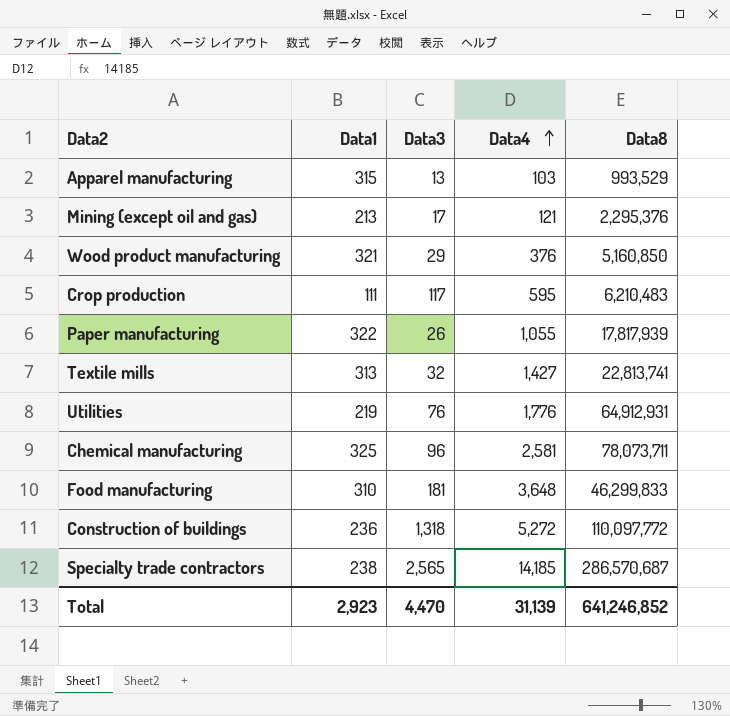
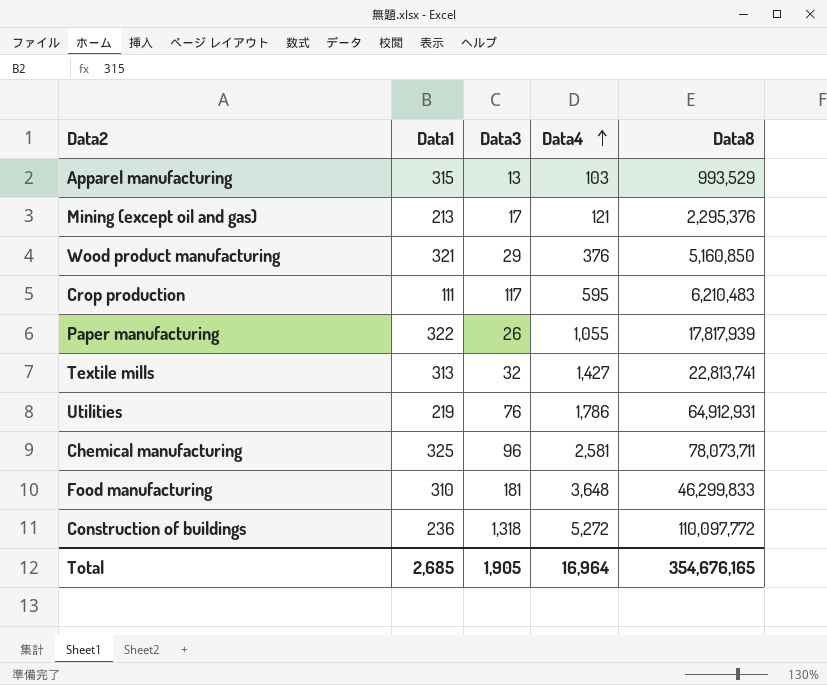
row Specialty trade contractors: 238 | 2,565 | 14,185 | 286,570,687 -> none
Utilities | Data4: 1,776 -> 1,786
Total | Data1: 2,923 -> 2,685
Total | Data3: 4,470 -> 1,905
Total | Data4: 31,139 -> 16,964
Total | Data8: 641,246,852 -> 354,676,165

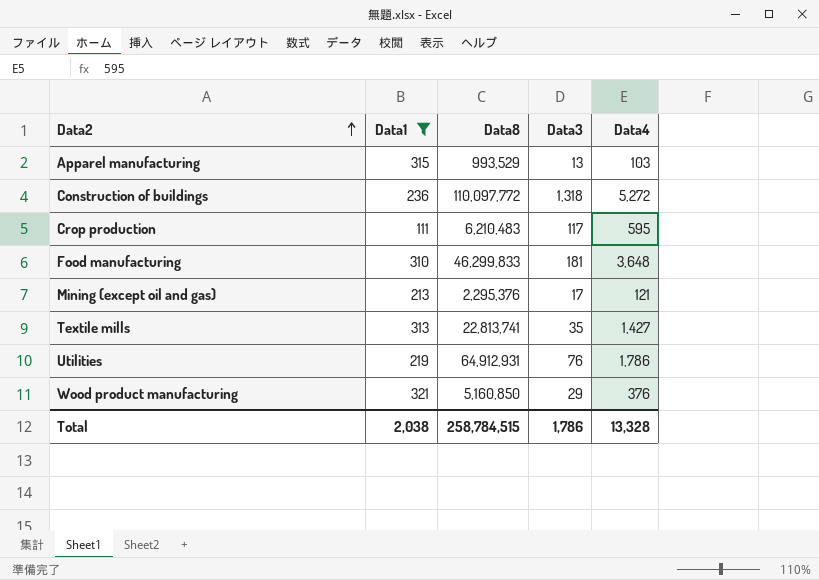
filter: none -> Data1 <= 321
row order: Data4 ascending -> Data2 ascending
column Data8 | position: 5 -> 3
Textile mills | Data3: 32 -> 35
Total | Data1: 2,685 -> 2,038
Total | Data8: 354,676,165 -> 258,784,515
Total | Data3: 1,905 -> 1,786
Total | Data4: 16,964 -> 13,328

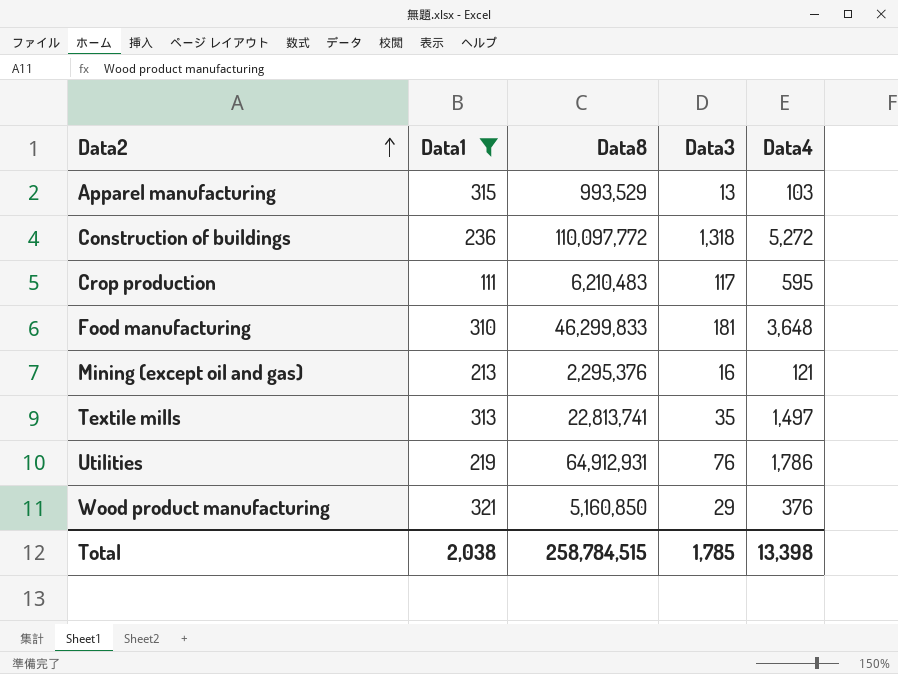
Mining (except oil and gas) | Data3: 17 -> 16
Textile mills | Data4: 1,427 -> 1,497
Total | Data3: 1,786 -> 1,785
Total | Data4: 13,328 -> 13,398

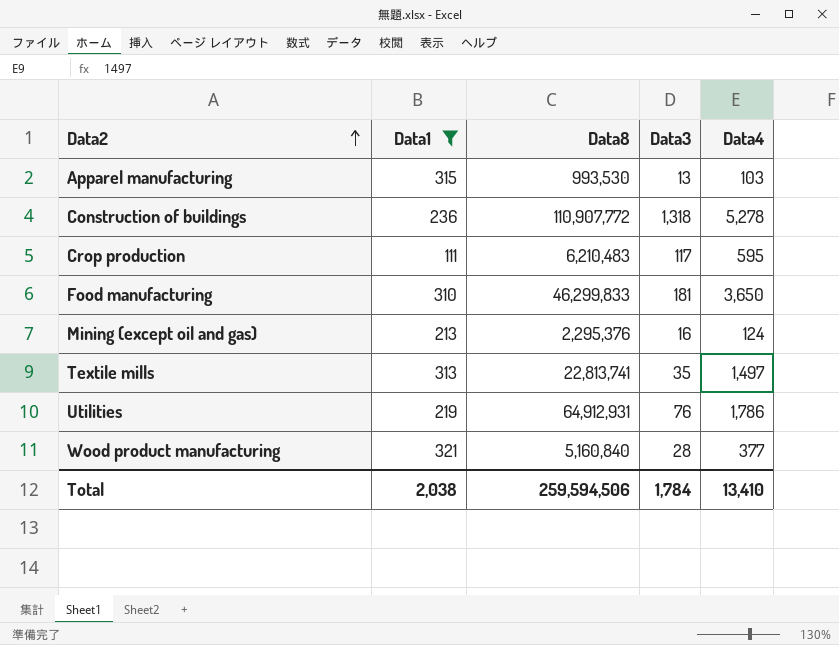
Apparel manufacturing | Data8: 993,529 -> 993,530
Construction of buildings | Data8: 110,097,772 -> 110,907,772
Construction of buildings | Data4: 5,272 -> 5,278
Food manufacturing | Data4: 3,648 -> 3,650
Mining (except oil and gas) | Data4: 121 -> 124
Wood product manufacturing | Data8: 5,160,850 -> 5,160,840
Wood product manufacturing | Data3: 29 -> 28
Wood product manufacturing | Data4: 376 -> 377
Total | Data8: 258,784,515 -> 259,594,506
Total | Data3: 1,785 -> 1,784
Total | Data4: 13,398 -> 13,410

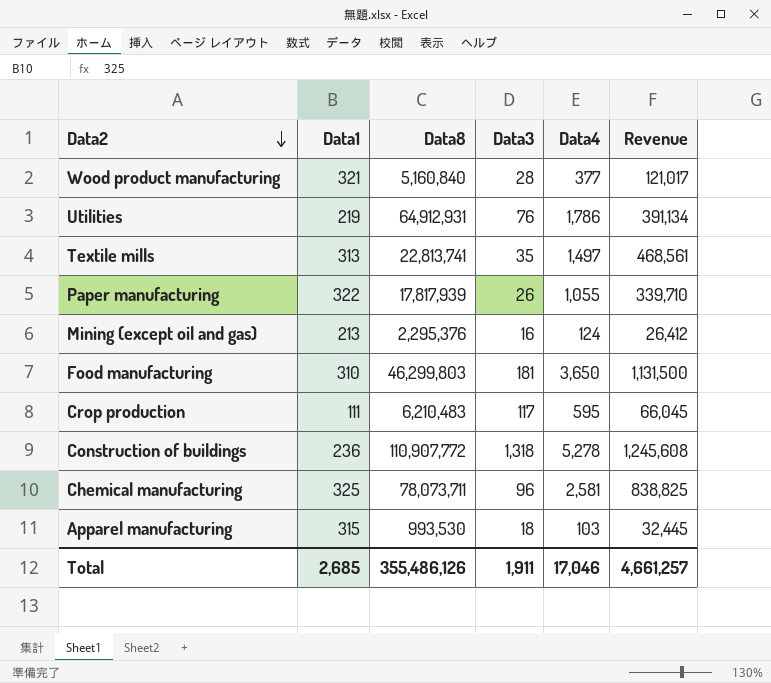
filter: Data1 <= 321 -> none
row order: Data2 ascending -> Data2 descending
column Revenue | formula: none -> [Data1] * [Data4]
Food manufacturing | Data8: 46,299,833 -> 46,299,803
Apparel manufacturing | Data3: 13 -> 18
Total | Data1: 2,038 -> 2,685
Total | Data8: 259,594,506 -> 355,486,126
Total | Data3: 1,784 -> 1,911
Total | Data4: 13,410 -> 17,046

